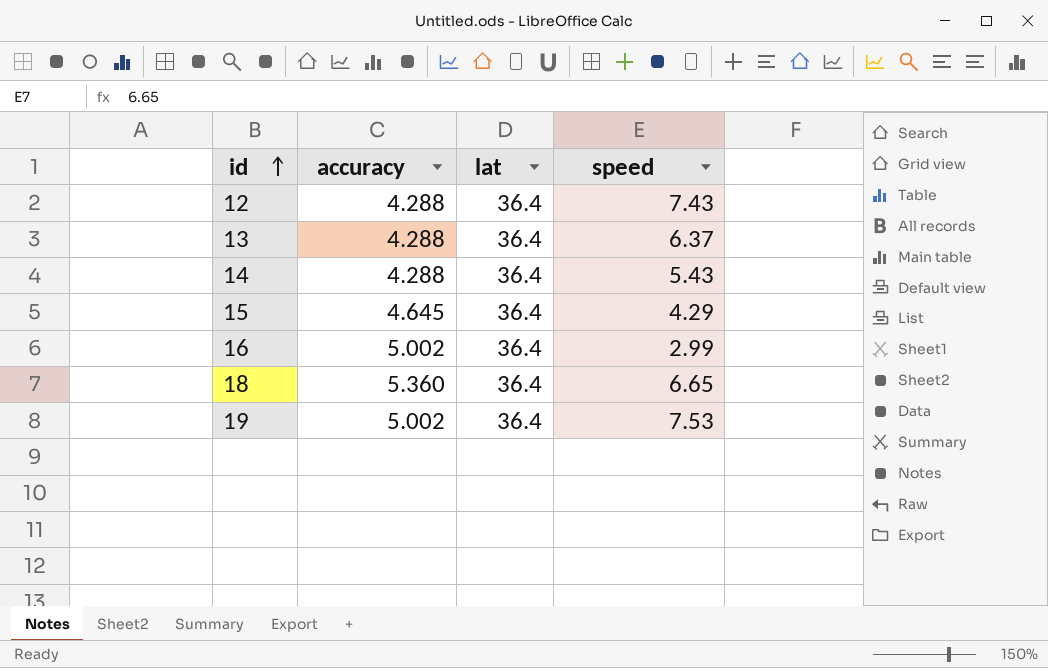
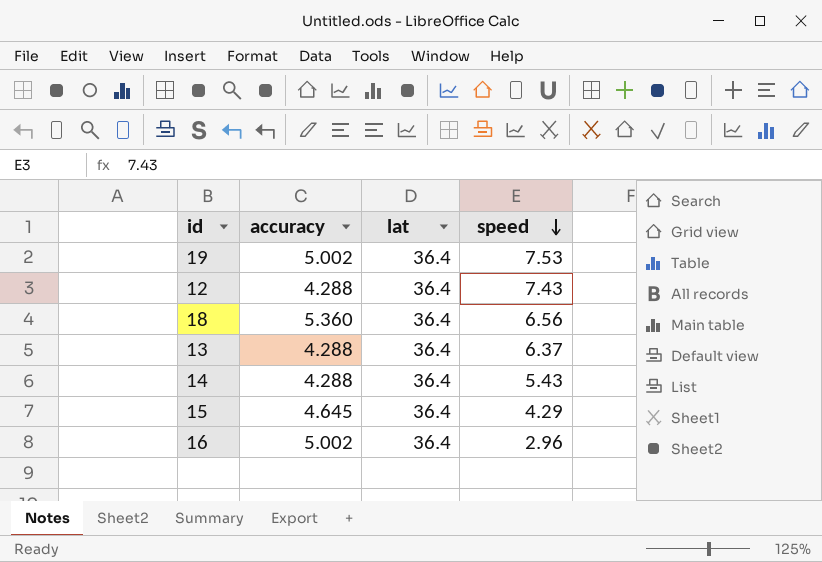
row order: id ascending -> speed descending
18 | speed: 6.65 -> 6.56
16 | speed: 2.99 -> 2.96

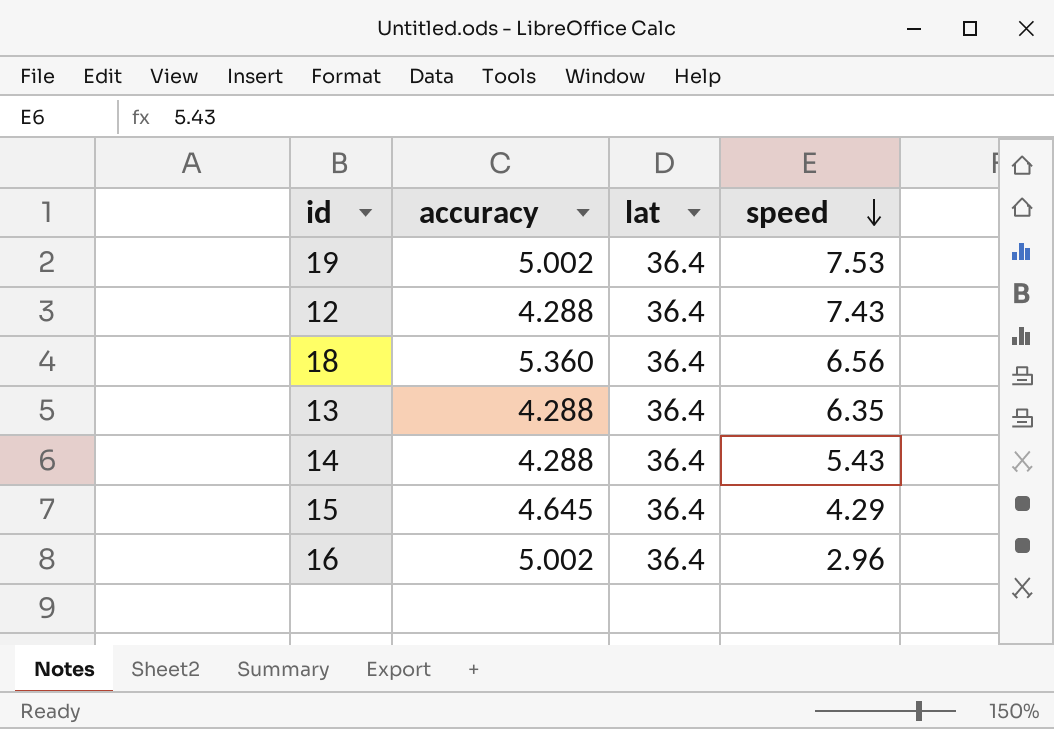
13 | speed: 6.37 -> 6.35

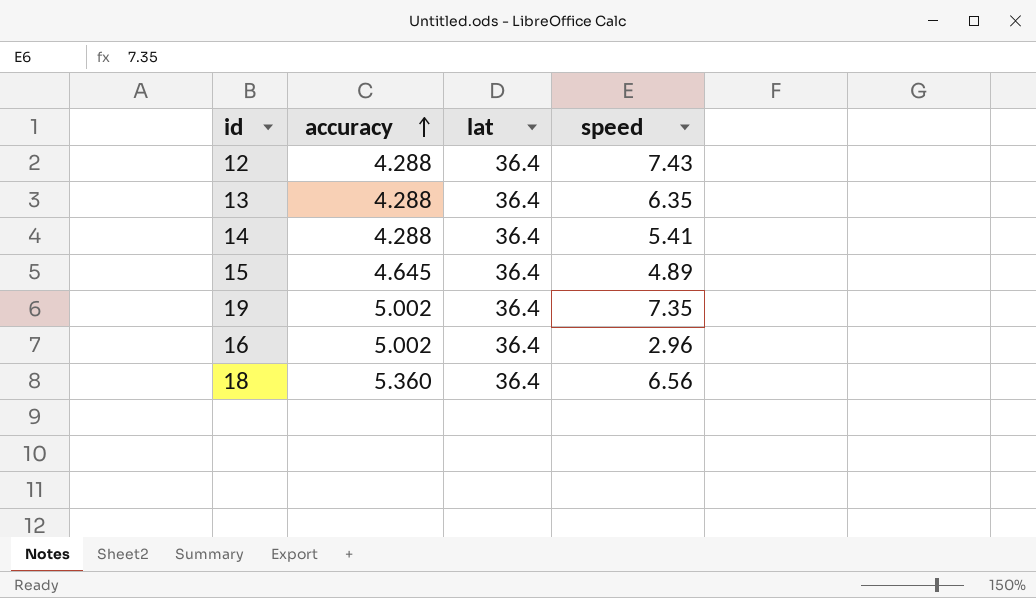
row order: speed descending -> accuracy ascending
14 | speed: 5.43 -> 5.41
15 | speed: 4.29 -> 4.89
19 | speed: 7.53 -> 7.35

